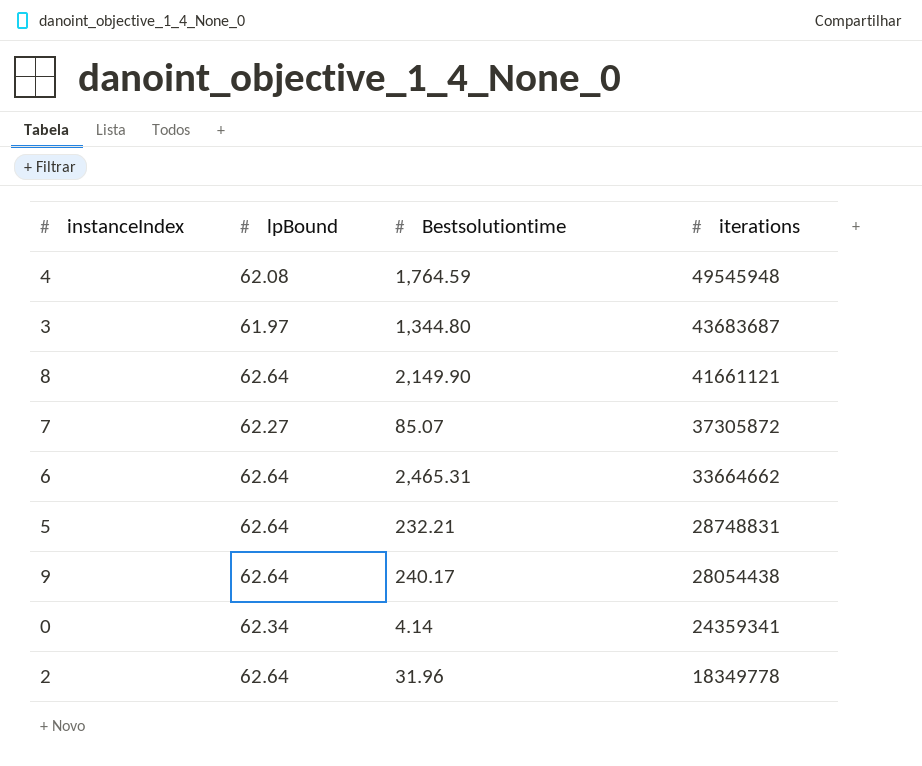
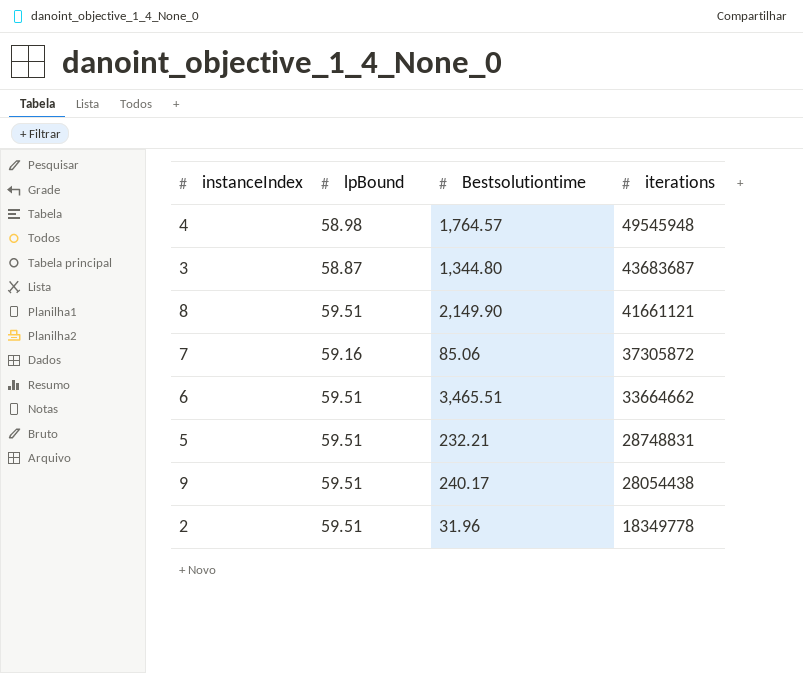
row 0: 62.34 | 4.14 | 24359341 -> none
4 | lpBound: 62.08 -> 58.98
4 | Bestsolutiontime: 1,764.59 -> 1,764.57
3 | lpBound: 61.97 -> 58.87
8 | lpBound: 62.64 -> 59.51
7 | lpBound: 62.27 -> 59.16
7 | Bestsolutiontime: 85.07 -> 85.06
6 | lpBound: 62.64 -> 59.51
6 | Bestsolutiontime: 2,465.31 -> 3,465.51
5 | lpBound: 62.64 -> 59.51
9 | lpBound: 62.64 -> 59.51
2 | lpBound: 62.64 -> 59.51

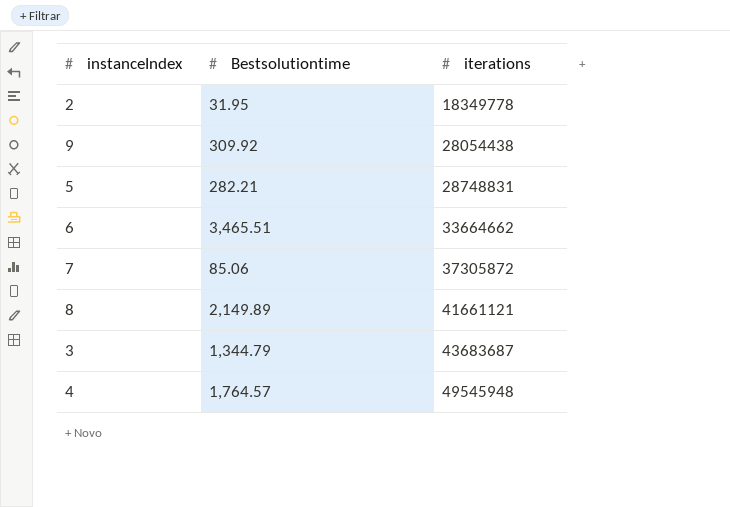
row order: iterations descending -> iterations ascending
column lpBound | position: 2 -> none
2 | Bestsolutiontime: 31.96 -> 31.95
9 | Bestsolutiontime: 240.17 -> 309.92
5 | Bestsolutiontime: 232.21 -> 282.21
8 | Bestsolutiontime: 2,149.90 -> 2,149.89
3 | Bestsolutiontime: 1,344.80 -> 1,344.79

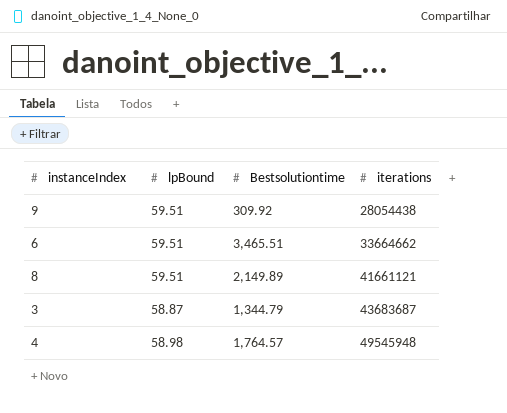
column lpBound | position: none -> 2
row 2: 31.95 | 18349778 -> none
row 5: 282.21 | 28748831 -> none
row 7: 85.06 | 37305872 -> none

